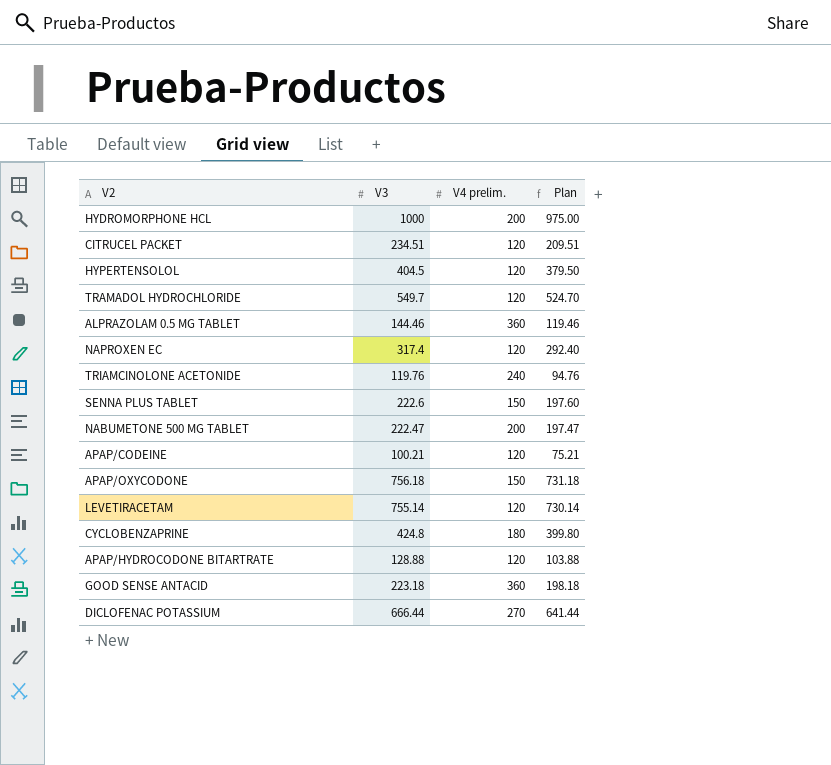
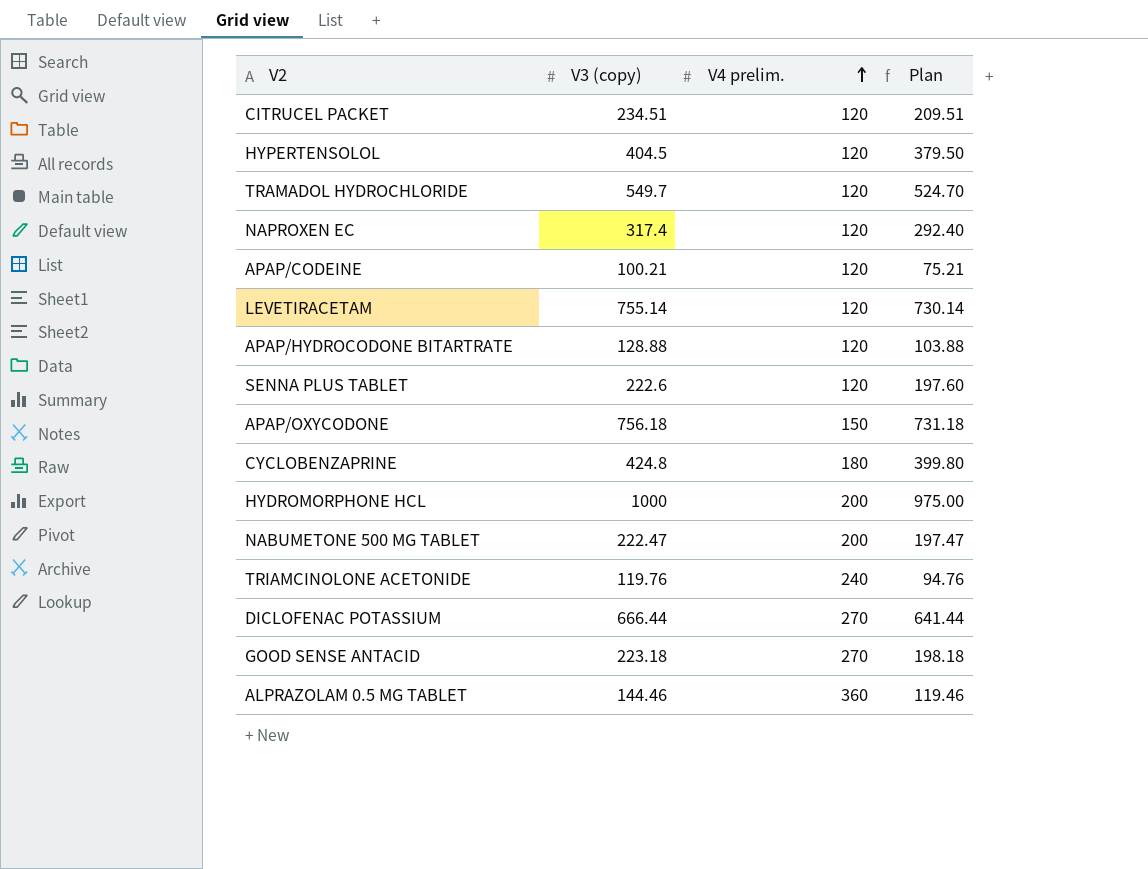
row order: none -> V4 prelim. ascending
column name: V3 -> V3 (copy)
SENNA PLUS TABLET | V4 prelim.: 150 -> 120
GOOD SENSE ANTACID | V4 prelim.: 360 -> 270

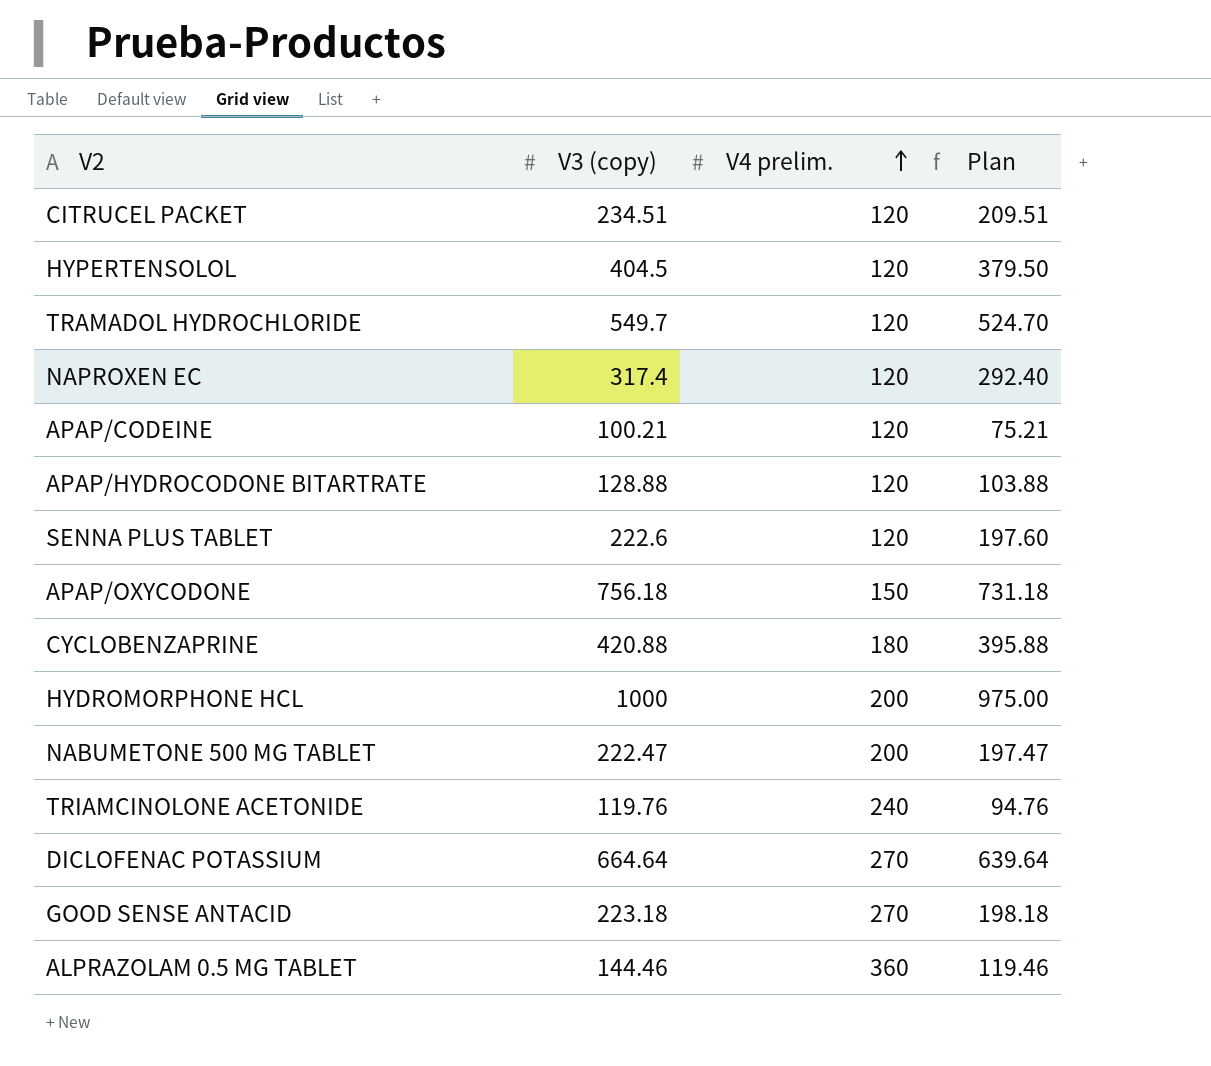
row LEVETIRACETAM: 755.14 | 120 | 730.14 -> none
CYCLOBENZAPRINE | V3 (copy): 424.8 -> 420.88
CYCLOBENZAPRINE | Plan: 399.80 -> 395.88
DICLOFENAC POTASSIUM | V3 (copy): 666.44 -> 664.64
DICLOFENAC POTASSIUM | Plan: 641.44 -> 639.64

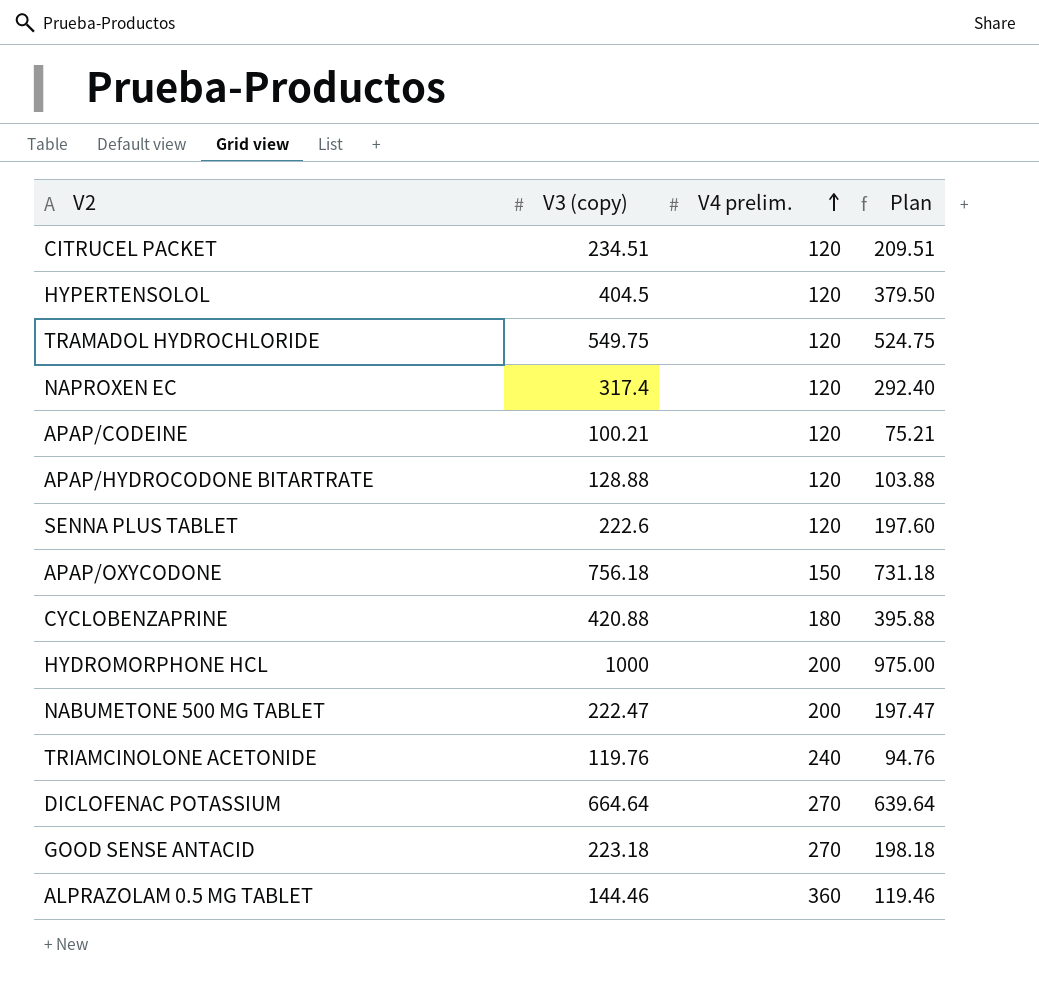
TRAMADOL HYDROCHLORIDE | V3 (copy): 549.7 -> 549.75
TRAMADOL HYDROCHLORIDE | Plan: 524.70 -> 524.75

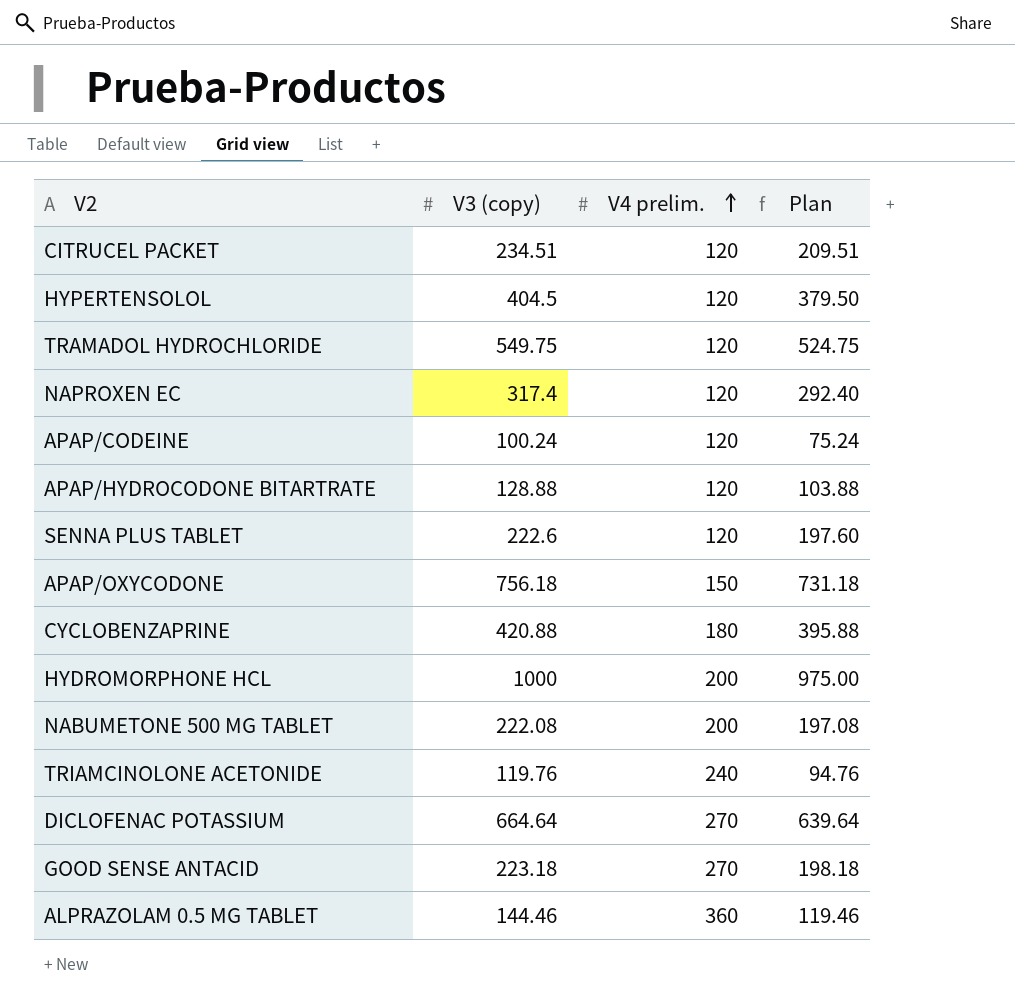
APAP/CODEINE | V3 (copy): 100.21 -> 100.24
APAP/CODEINE | Plan: 75.21 -> 75.24
NABUMETONE 500 MG TABLET | V3 (copy): 222.47 -> 222.08
NABUMETONE 500 MG TABLET | Plan: 197.47 -> 197.08

